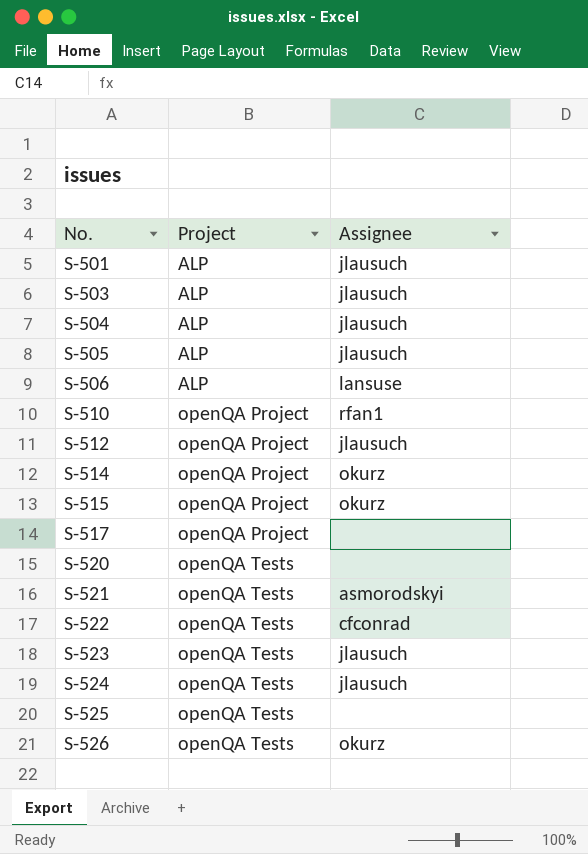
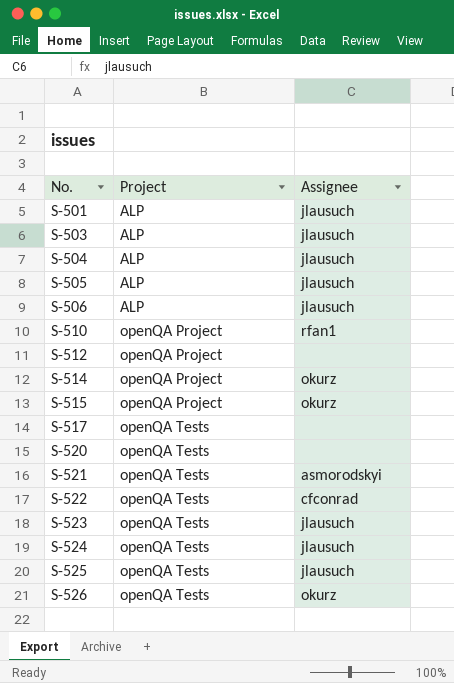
S-506 | Assignee: lansuse -> jlausuch
S-512 | Assignee: jlausuch -> none
S-517 | Project: openQA Project -> openQA Tests
S-525 | Assignee: none -> jlausuch

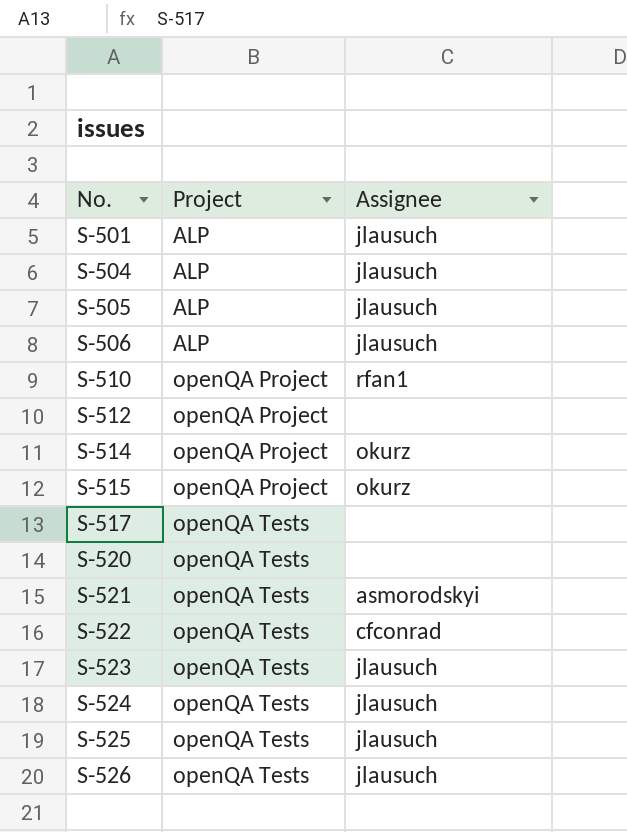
row S-503: ALP | jlausuch -> none
S-526 | Assignee: okurz -> jlausuch

